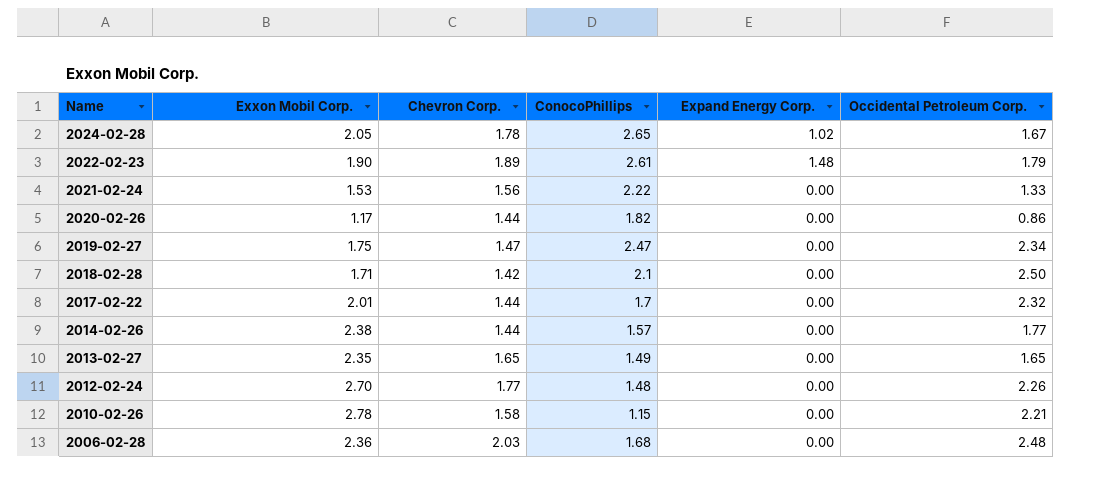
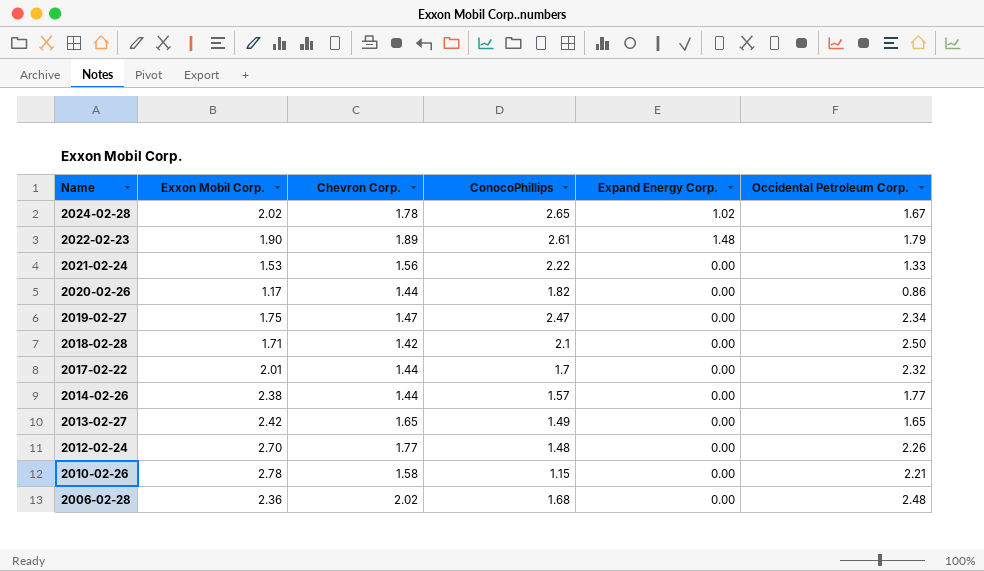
2024-02-28 | Exxon Mobil Corp.: 2.05 -> 2.02
2013-02-27 | Exxon Mobil Corp.: 2.35 -> 2.42
2006-02-28 | Chevron Corp.: 2.03 -> 2.02

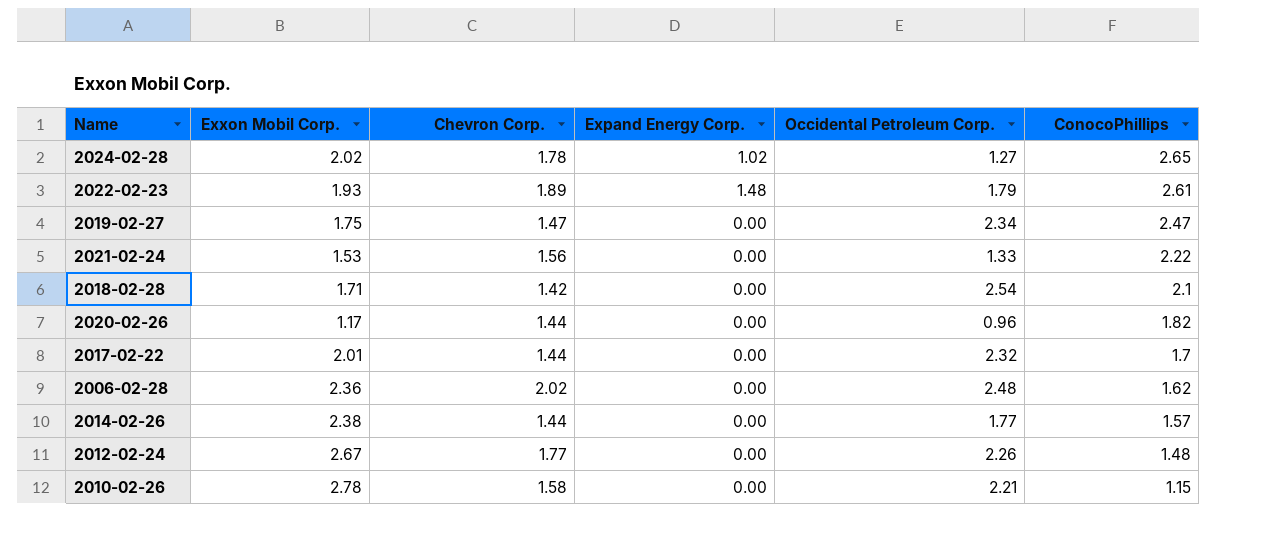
row order: Name descending -> ConocoPhillips descending
column ConocoPhillips | position: 4 -> 6
row 2013-02-27: 2.42 | 1.65 | 1.49 | 0.00 | 1.65 -> none
2024-02-28 | Occidental Petroleum Corp.: 1.67 -> 1.27
2022-02-23 | Exxon Mobil Corp.: 1.90 -> 1.93
2018-02-28 | Occidental Petroleum Corp.: 2.50 -> 2.54
2020-02-26 | Occidental Petroleum Corp.: 0.86 -> 0.96
2006-02-28 | ConocoPhillips: 1.68 -> 1.62
2012-02-24 | Exxon Mobil Corp.: 2.70 -> 2.67

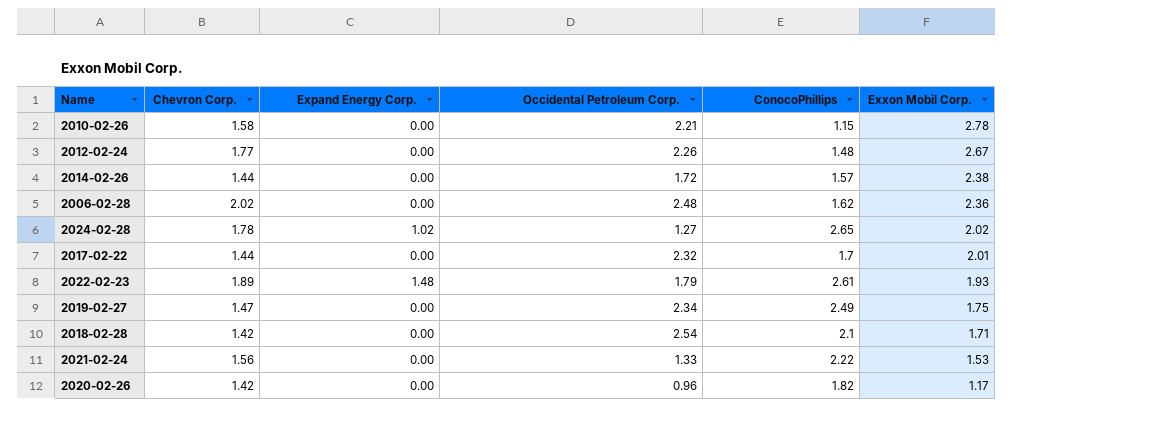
row order: ConocoPhillips descending -> Exxon Mobil Corp. descending
column Exxon Mobil Corp. | position: 2 -> 6
2014-02-26 | Occidental Petroleum Corp.: 1.77 -> 1.72
2019-02-27 | ConocoPhillips: 2.47 -> 2.49
2020-02-26 | Chevron Corp.: 1.44 -> 1.42

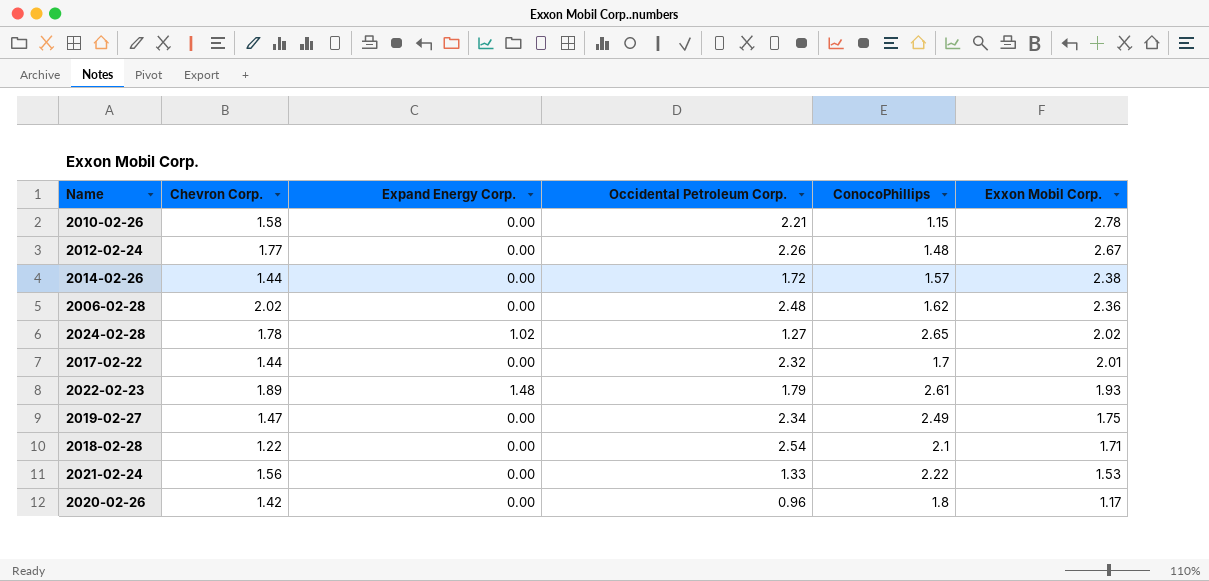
2018-02-28 | Chevron Corp.: 1.42 -> 1.22
2020-02-26 | ConocoPhillips: 1.82 -> 1.8

